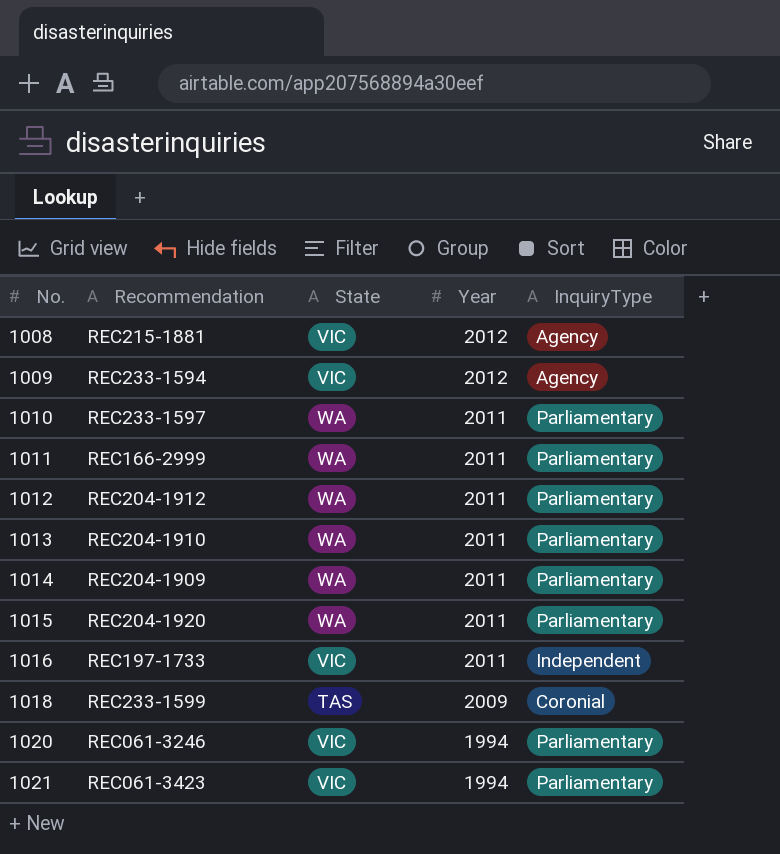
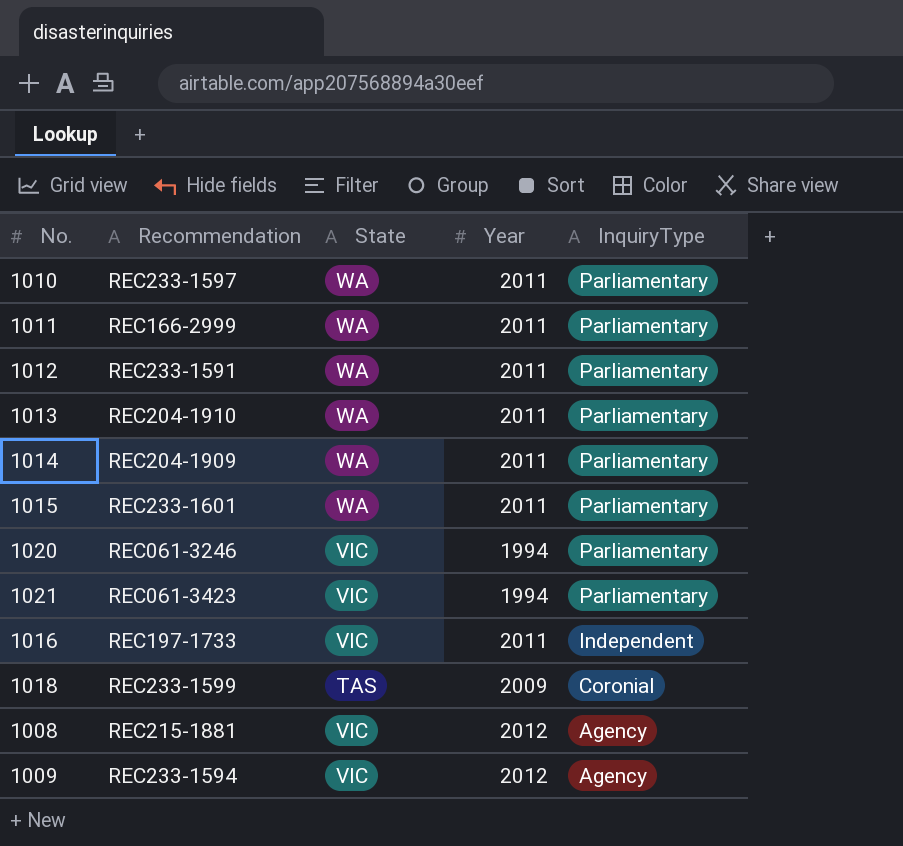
row order: No. ascending -> InquiryType descending
1012 | Recommendation: REC204-1912 -> REC233-1591
1015 | Recommendation: REC204-1920 -> REC233-1601

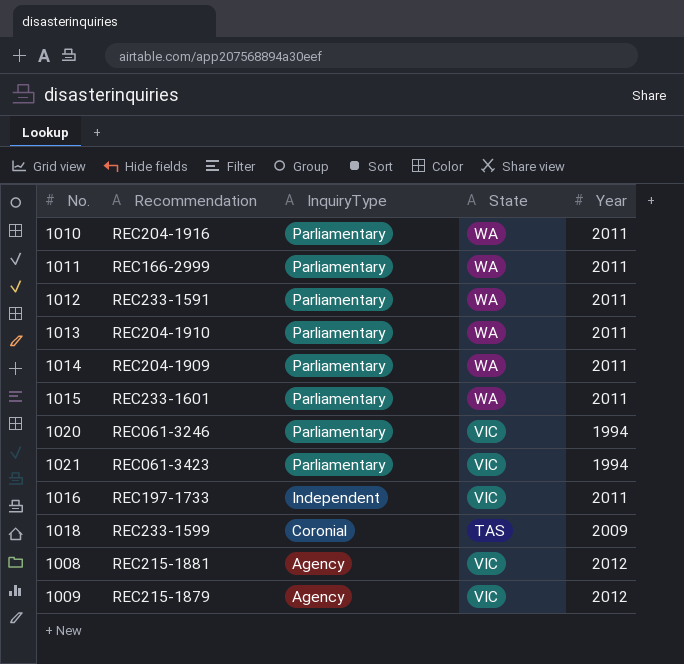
column InquiryType | position: 5 -> 3
1010 | Recommendation: REC233-1597 -> REC204-1916
1009 | Recommendation: REC233-1594 -> REC215-1879

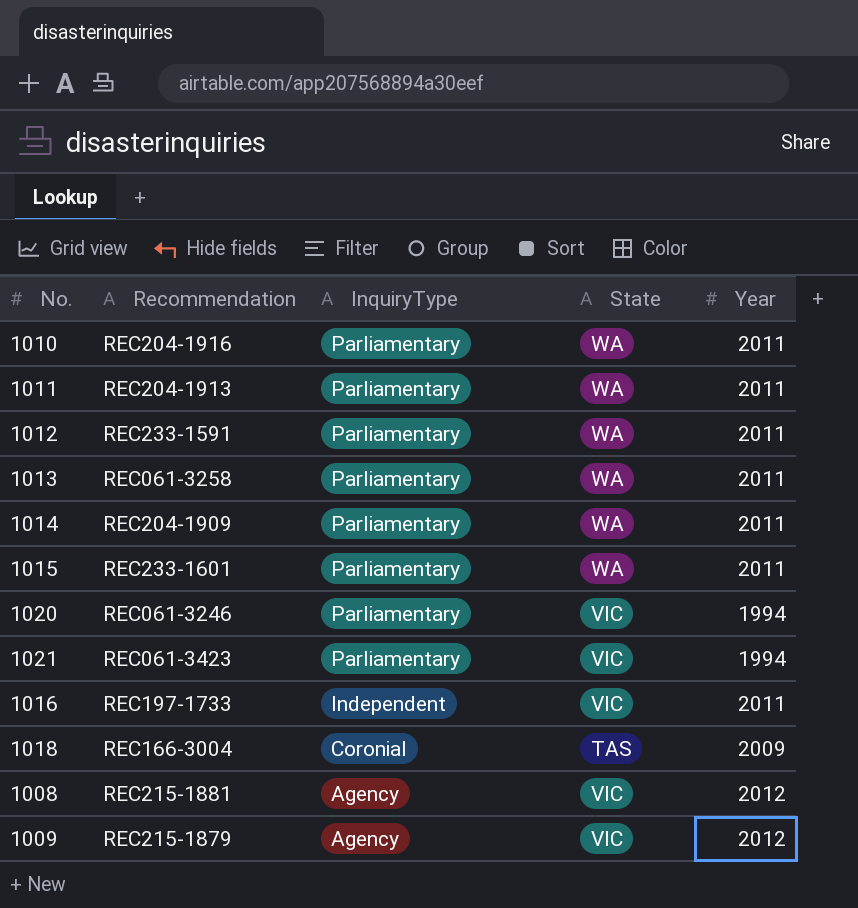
1011 | Recommendation: REC166-2999 -> REC204-1913
1013 | Recommendation: REC204-1910 -> REC061-3258
1018 | Recommendation: REC233-1599 -> REC166-3004

